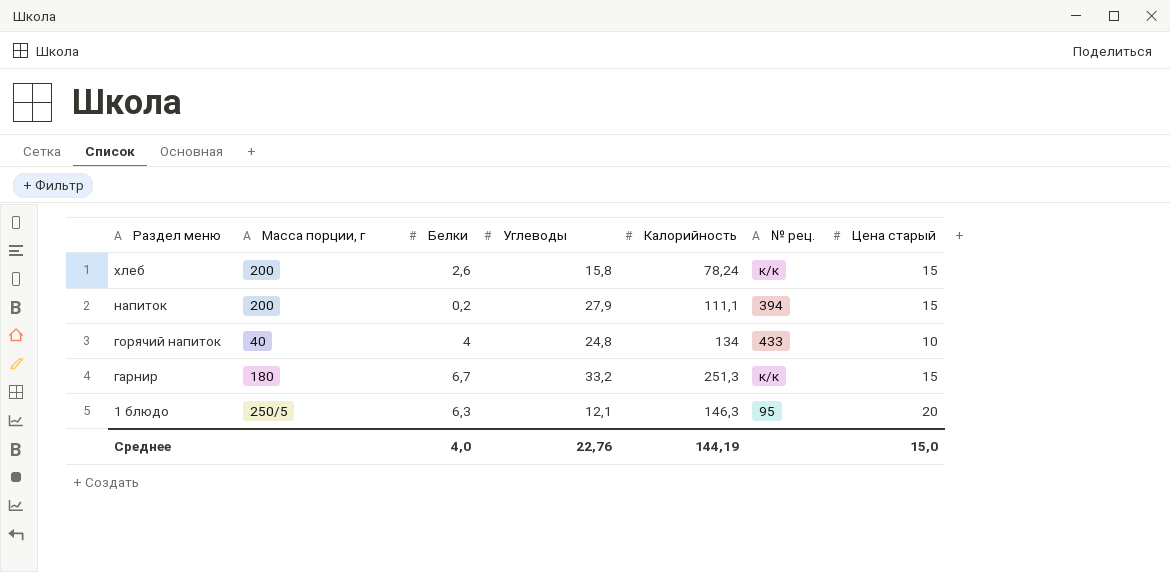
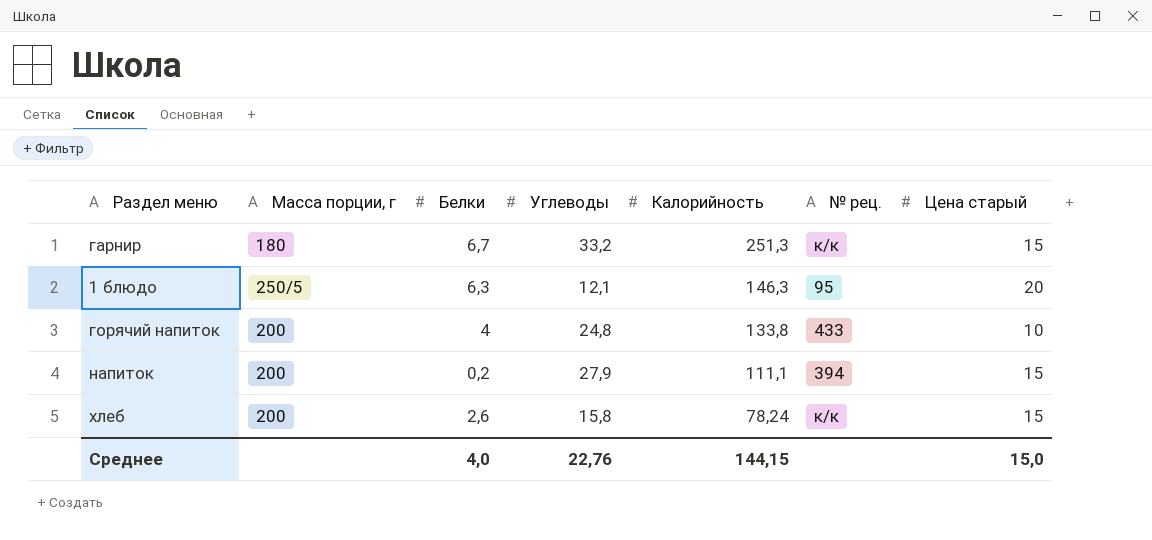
row order: Раздел меню descending -> Калорийность descending
горячий напиток | Масса порции, г: 40 -> 200
горячий напиток | Калорийность: 134 -> 133,8
Среднее | Калорийность: 144,19 -> 144,15

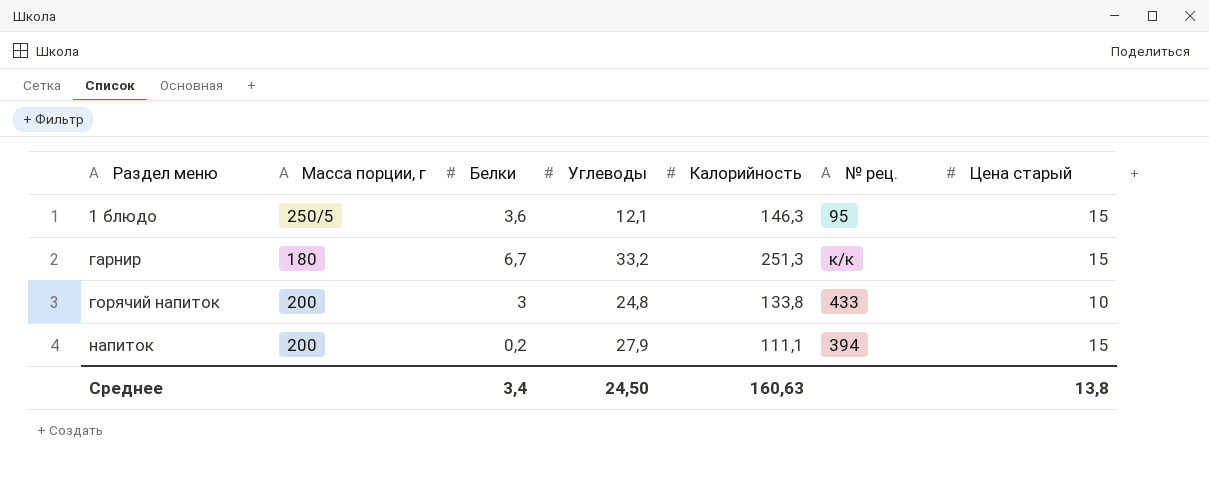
row order: Калорийность descending -> Раздел меню ascending
row хлеб: 200 | 2,6 | 15,8 | 78,24 | к/к | 15 -> none
1 блюдо | Белки: 6,3 -> 3,6
1 блюдо | Цена старый: 20 -> 15
горячий напиток | Белки: 4 -> 3
Среднее | Белки: 4,0 -> 3,4
Среднее | Углеводы: 22,76 -> 24,50
Среднее | Калорийность: 144,15 -> 160,63
Среднее | Цена старый: 15,0 -> 13,8

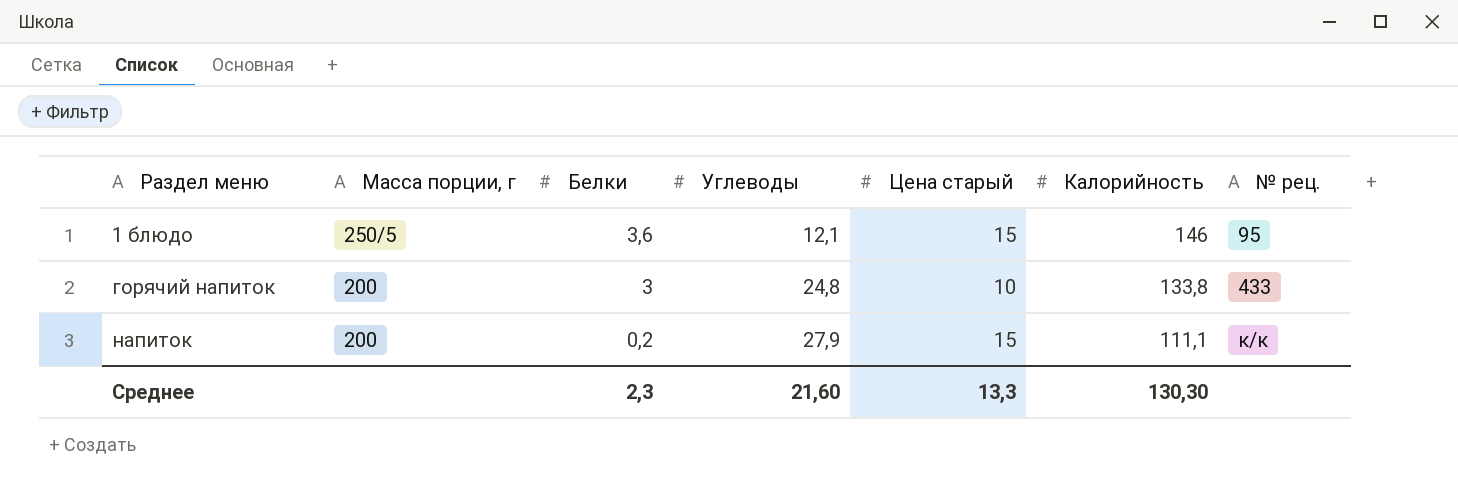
column Цена старый | position: 7 -> 5
row гарнир: 180 | 6,7 | 33,2 | 251,3 | к/к | 15 -> none
1 блюдо | Калорийность: 146,3 -> 146
напиток | № рец.: 394 -> к/к
Среднее | Белки: 3,4 -> 2,3
Среднее | Углеводы: 24,50 -> 21,60
Среднее | Цена старый: 13,8 -> 13,3
Среднее | Калорийность: 160,63 -> 130,30

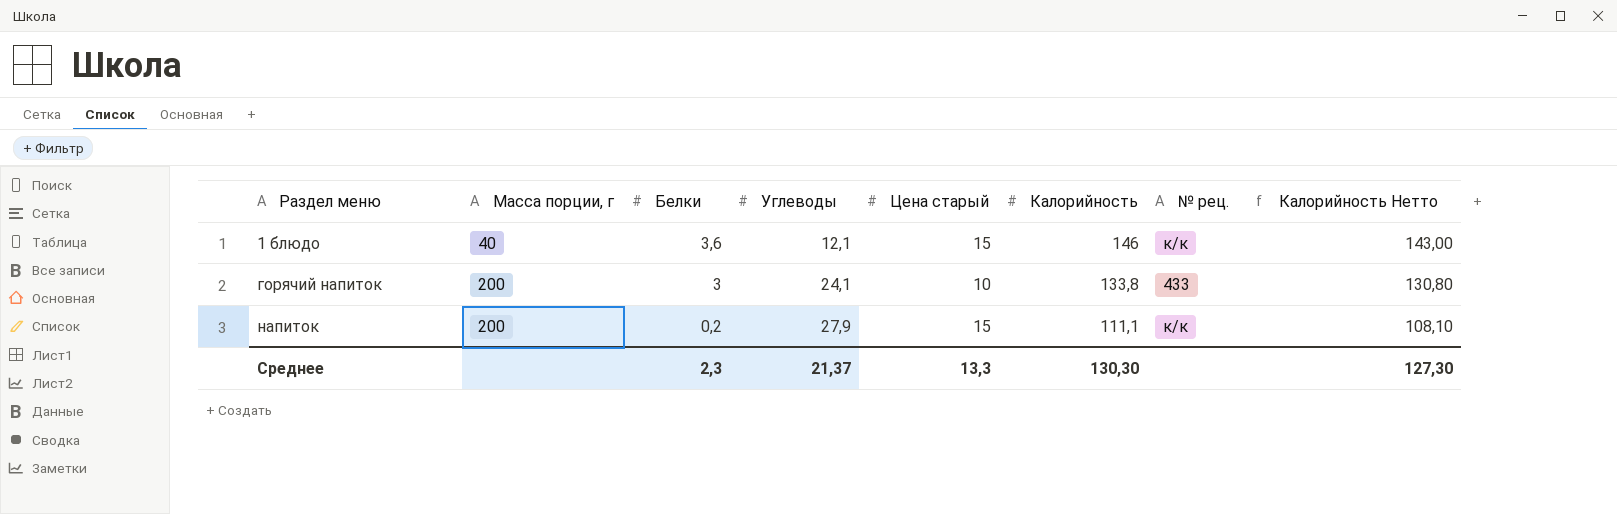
column Калорийность Нетто | formula: none -> [Калорийность] - 3
1 блюдо | Масса порции, г: 250/5 -> 40
1 блюдо | № рец.: 95 -> к/к
горячий напиток | Углеводы: 24,8 -> 24,1
Среднее | Углеводы: 21,60 -> 21,37

